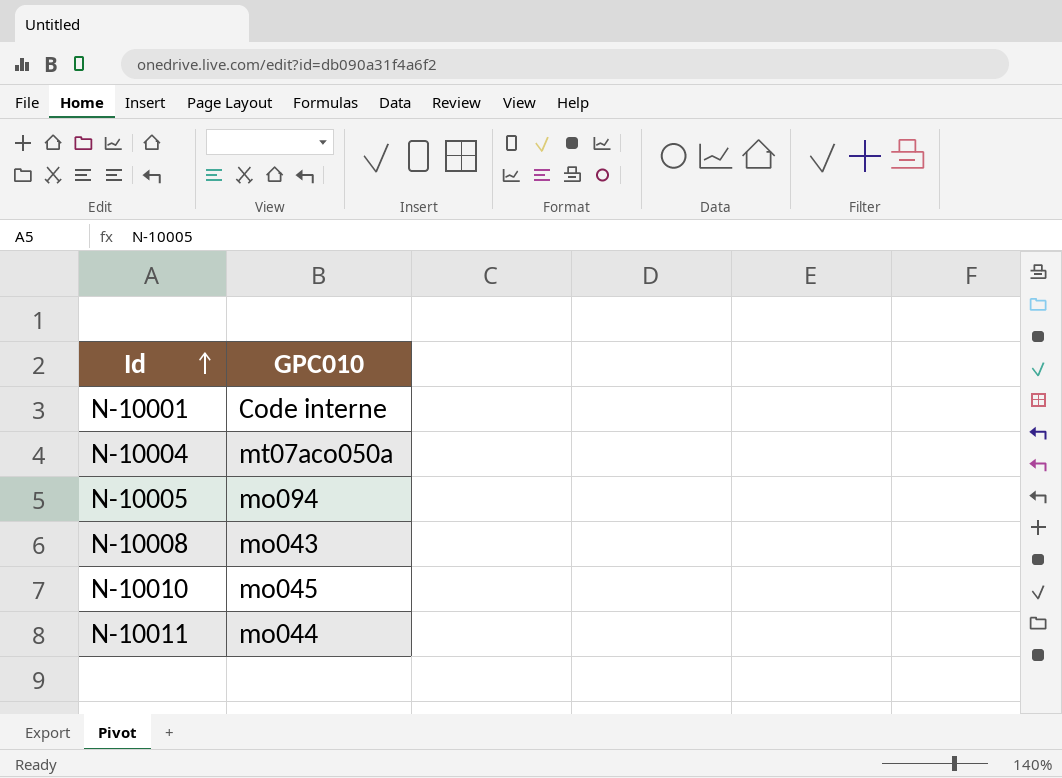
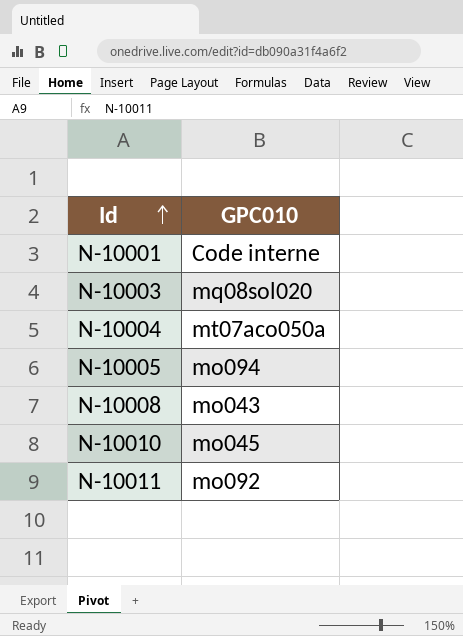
row N-10003: none -> mq08sol020
N-10011 | GPC010: mo044 -> mo092

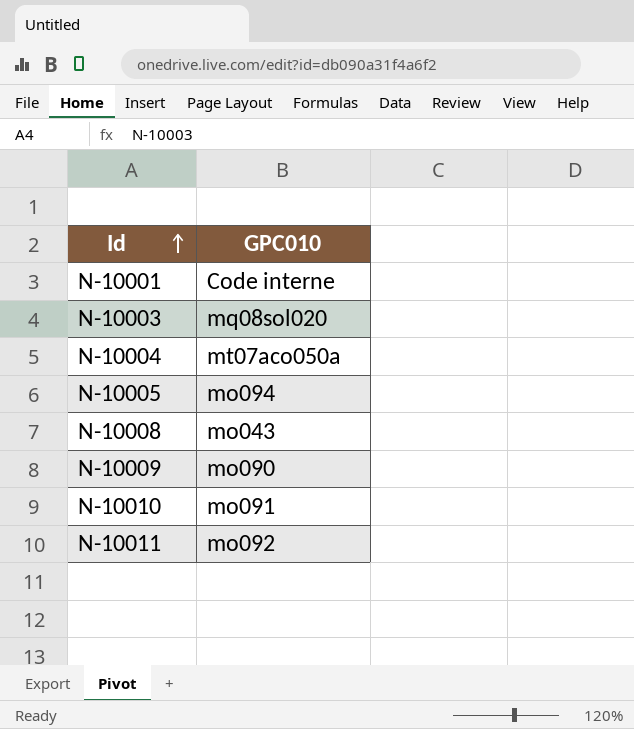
row N-10009: none -> mo090
N-10010 | GPC010: mo045 -> mo091

